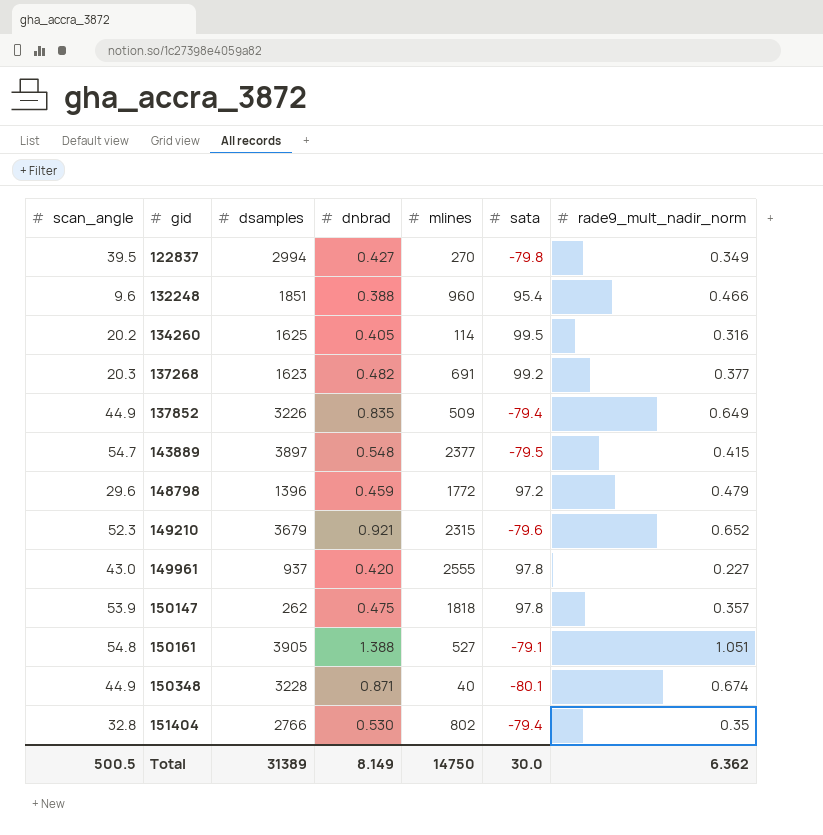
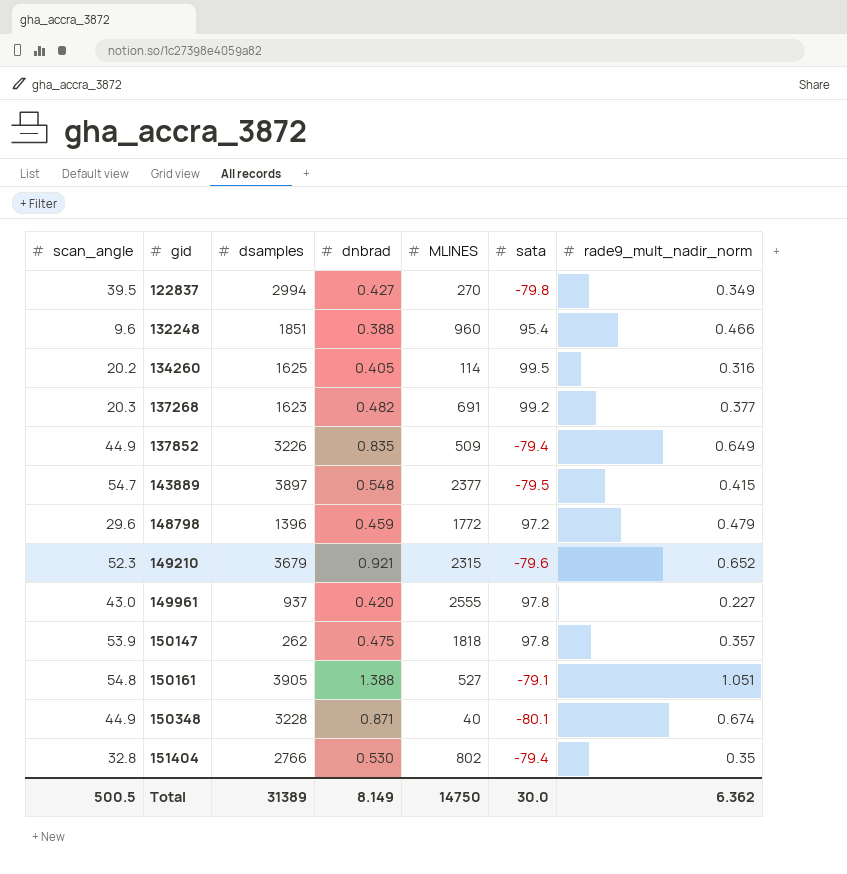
column name: mlines -> MLINES

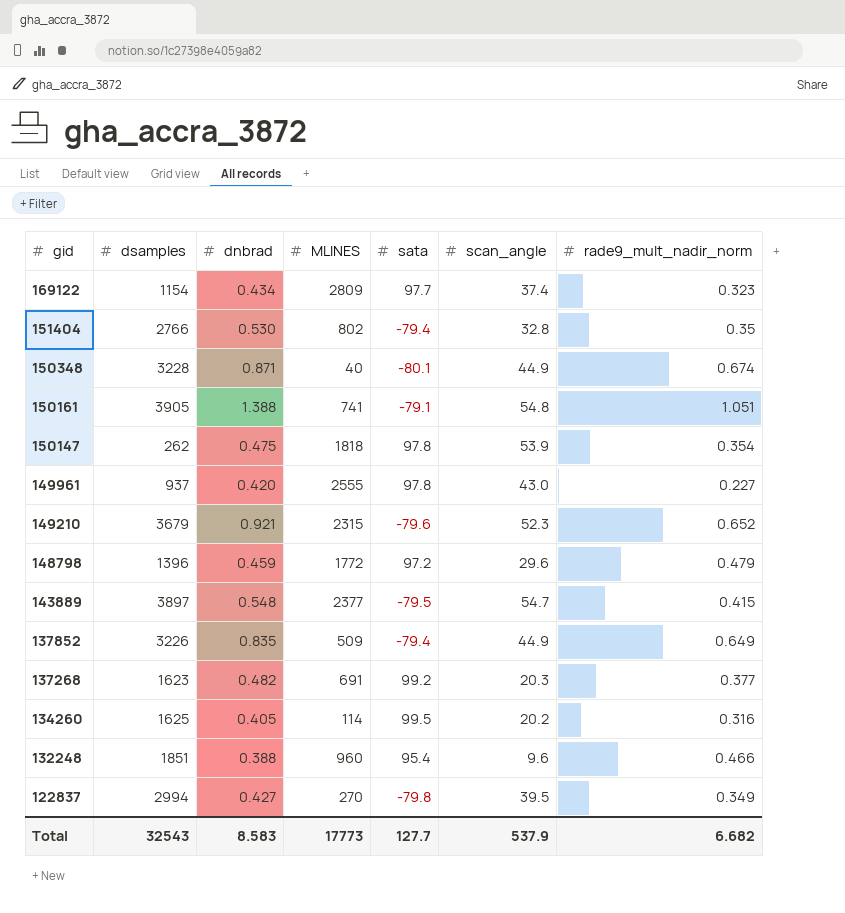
row order: gid ascending -> gid descending
column scan_angle | position: 1 -> 6
row 169122: none -> 1154 | 0.434 | 2809 | 97.7 | 37.4 | 0.323
150161 | MLINES: 527 -> 741
150147 | rade9_mult_nadir_norm: 0.357 -> 0.354
Total | dsamples: 31389 -> 32543
Total | dnbrad: 8.149 -> 8.583
Total | MLINES: 14750 -> 17773
Total | sata: 30.0 -> 127.7
Total | scan_angle: 500.5 -> 537.9
Total | rade9_mult_nadir_norm: 6.362 -> 6.682

